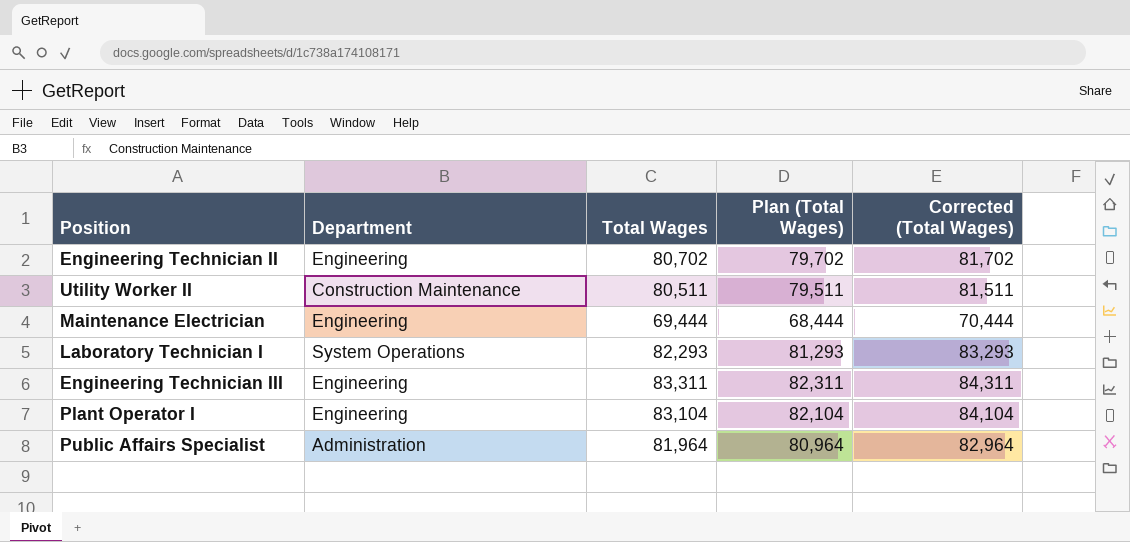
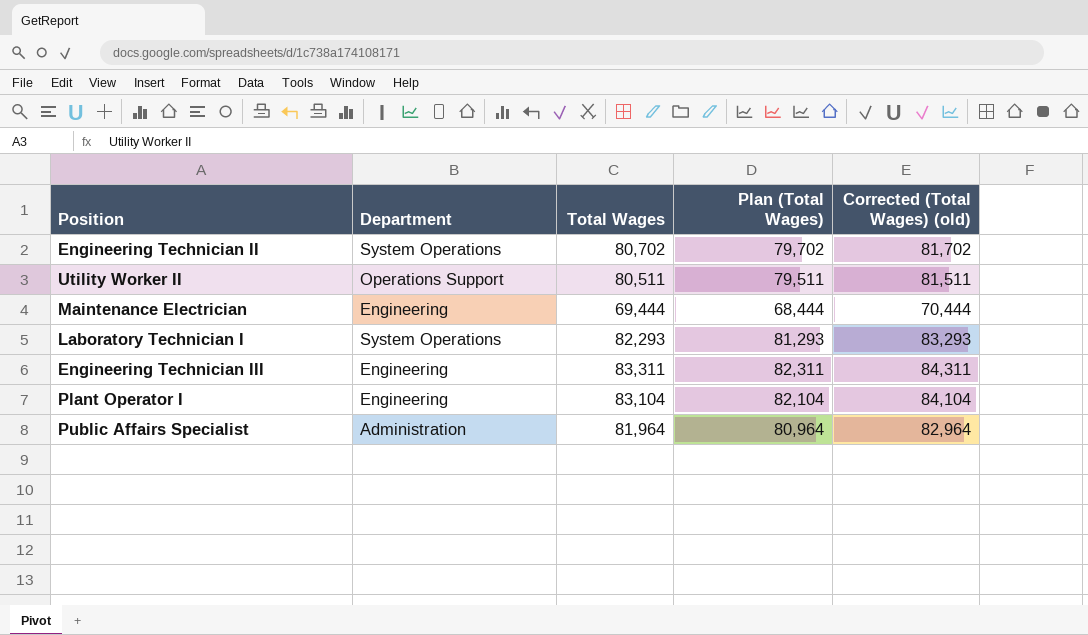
column name: Corrected (Total Wages) -> Corrected (Total Wages) (old)
Engineering Technician II | Department: Engineering -> System Operations
Utility Worker II | Department: Construction Maintenance -> Operations Support

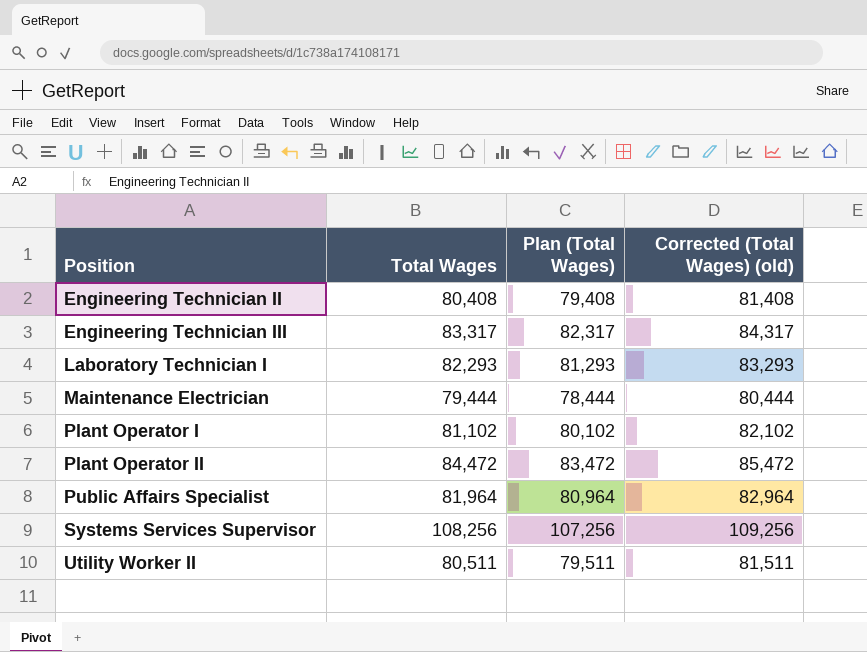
row order: none -> Position ascending
column Department | position: 2 -> none
Engineering Technician II | Total Wages: 80,702 -> 80,408
Engineering Technician II | Plan (Total Wages): 79,702 -> 79,408
Engineering Technician II | Corrected (Total Wages) (old): 81,702 -> 81,408
Engineering Technician III | Total Wages: 83,311 -> 83,317
Engineering Technician III | Plan (Total Wages): 82,311 -> 82,317
Engineering Technician III | Corrected (Total Wages) (old): 84,311 -> 84,317
Maintenance Electrician | Total Wages: 69,444 -> 79,444
Maintenance Electrician | Plan (Total Wages): 68,444 -> 78,444
Maintenance Electrician | Corrected (Total Wages) (old): 70,444 -> 80,444
Plant Operator I | Total Wages: 83,104 -> 81,102
Plant Operator I | Plan (Total Wages): 82,104 -> 80,102
Plant Operator I | Corrected (Total Wages) (old): 84,104 -> 82,102
row Plant Operator II: none -> 84,472 | 83,472 | 85,472
row Systems Services Supervisor: none -> 108,256 | 107,256 | 109,256

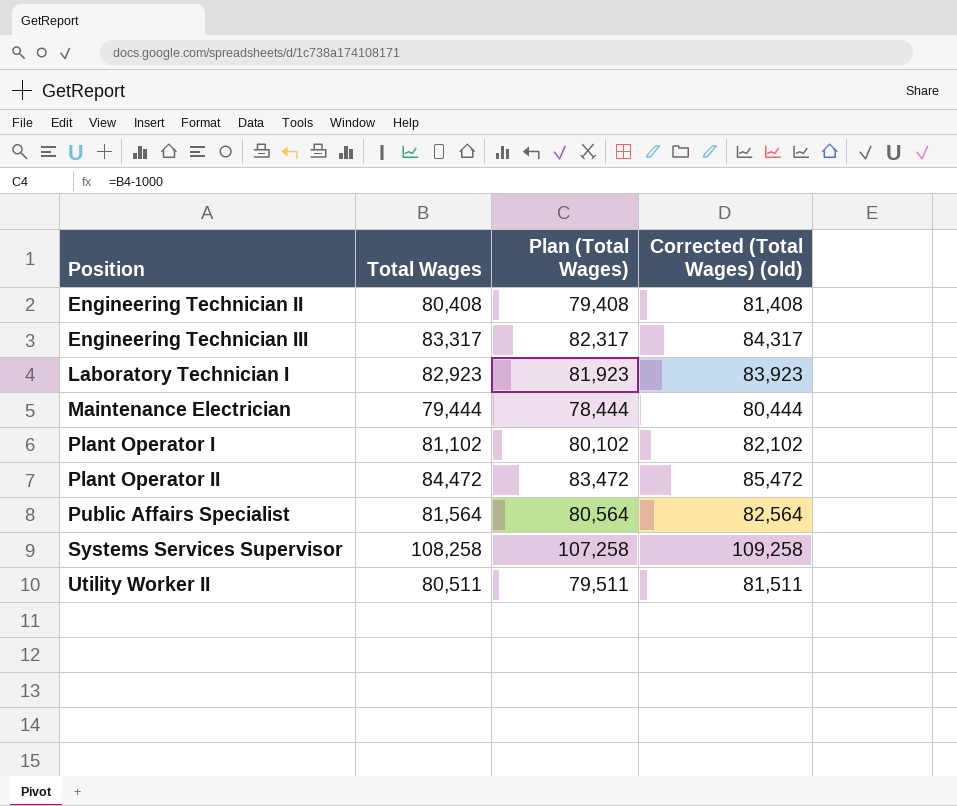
Laboratory Technician I | Total Wages: 82,293 -> 82,923
Laboratory Technician I | Plan (Total Wages): 81,293 -> 81,923
Laboratory Technician I | Corrected (Total Wages) (old): 83,293 -> 83,923
Public Affairs Specialist | Total Wages: 81,964 -> 81,564
Public Affairs Specialist | Plan (Total Wages): 80,964 -> 80,564
Public Affairs Specialist | Corrected (Total Wages) (old): 82,964 -> 82,564
Systems Services Supervisor | Total Wages: 108,256 -> 108,258
Systems Services Supervisor | Plan (Total Wages): 107,256 -> 107,258
Systems Services Supervisor | Corrected (Total Wages) (old): 109,256 -> 109,258

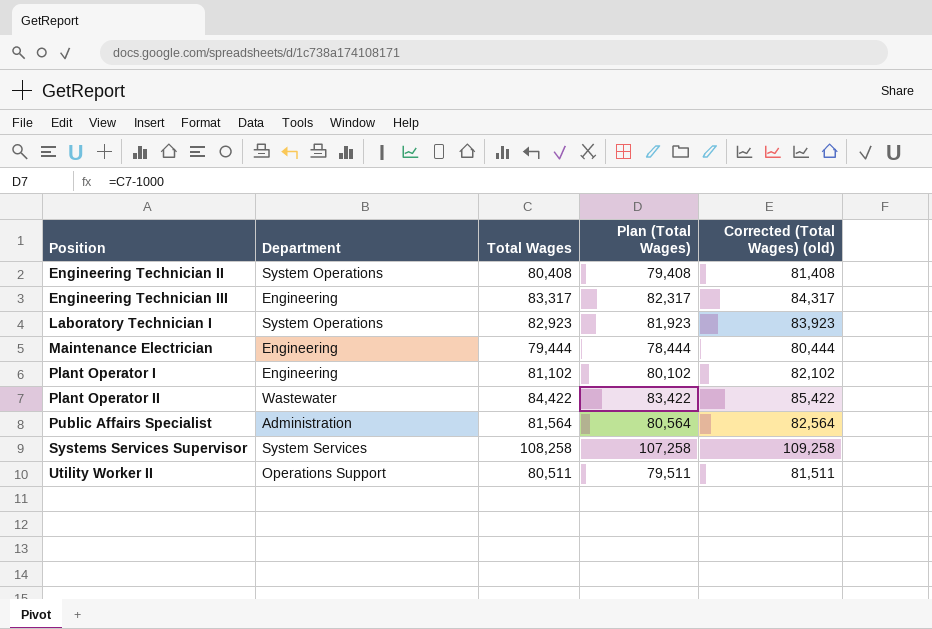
column Department | position: none -> 2
Plant Operator II | Total Wages: 84,472 -> 84,422
Plant Operator II | Plan (Total Wages): 83,472 -> 83,422
Plant Operator II | Corrected (Total Wages) (old): 85,472 -> 85,422

